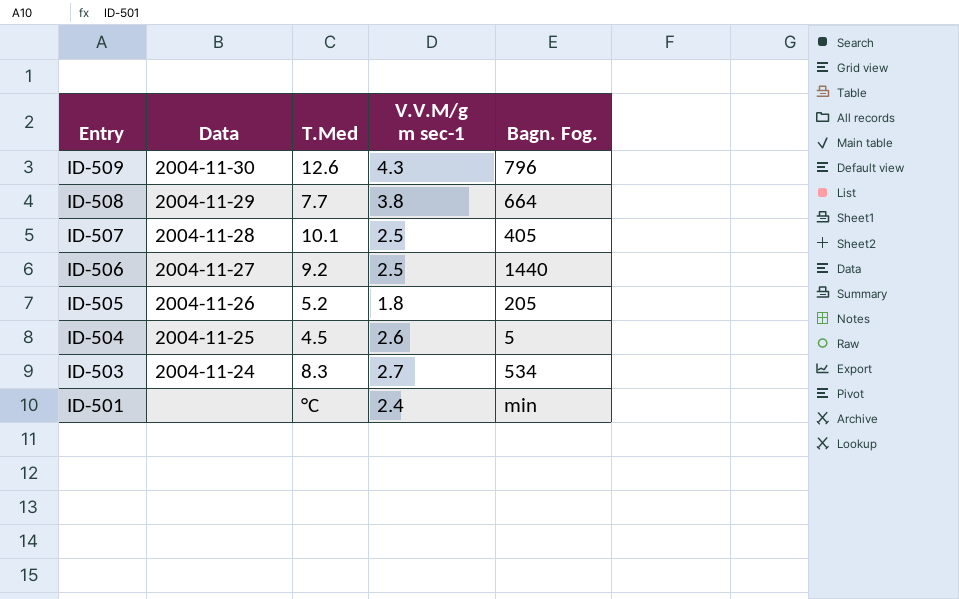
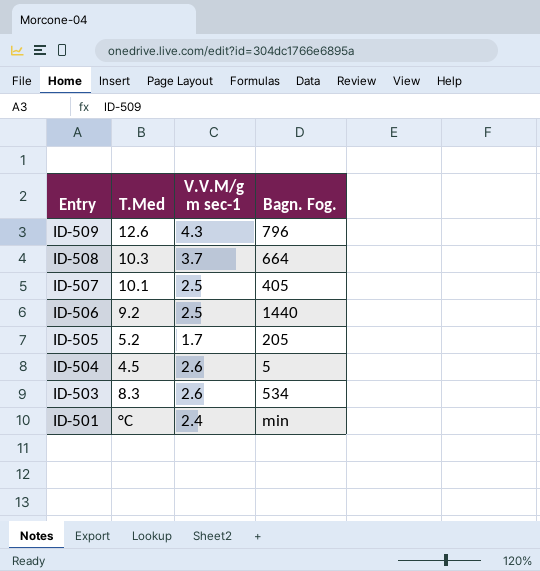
column Data | position: 2 -> none
ID-508 | T.Med: 7.7 -> 10.3
ID-508 | V.V.M/g m sec-1: 3.8 -> 3.7
ID-505 | V.V.M/g m sec-1: 1.8 -> 1.7
ID-503 | V.V.M/g m sec-1: 2.7 -> 2.6

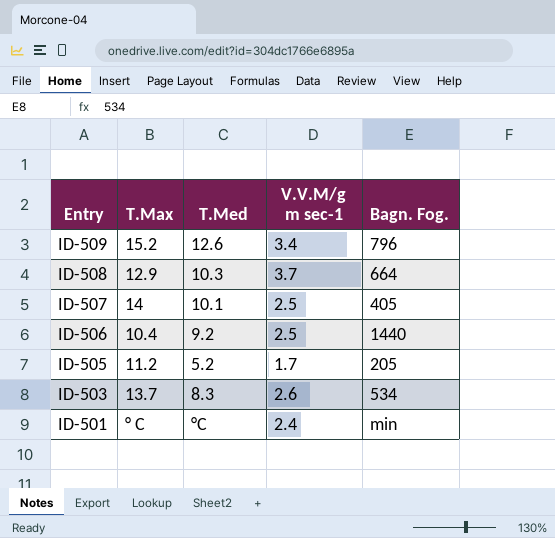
column T.Max | position: none -> 2
row ID-504: 4.5 | 2.6 | 5 -> none
ID-509 | V.V.M/g m sec-1: 4.3 -> 3.4

